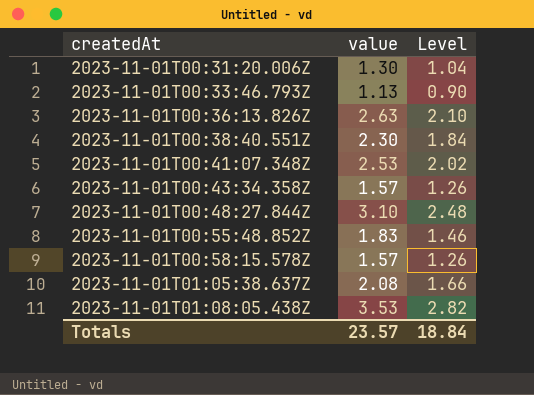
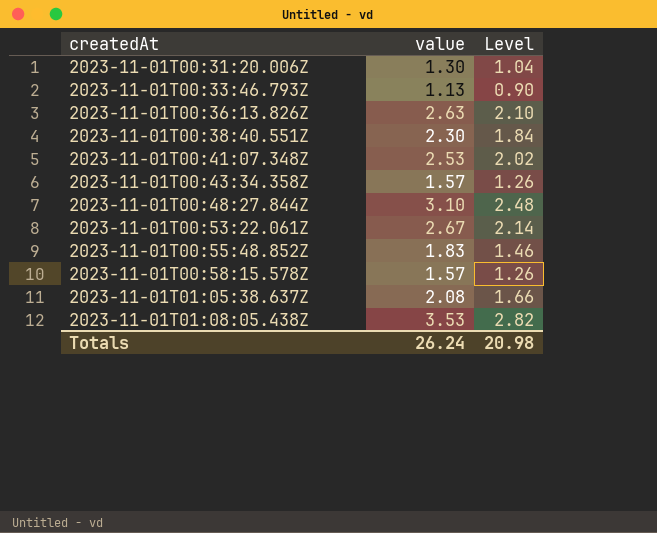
row 2023-11-01T00:53:22.061Z: none -> 2.67 | 2.14
Totals | value: 23.57 -> 26.24
Totals | Level: 18.84 -> 20.98

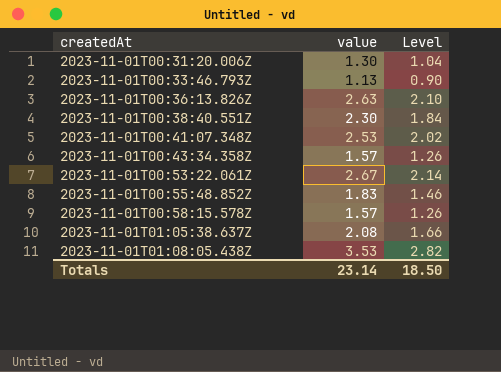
row 2023-11-01T00:48:27.844Z: 3.10 | 2.48 -> none
Totals | value: 26.24 -> 23.14
Totals | Level: 20.98 -> 18.50

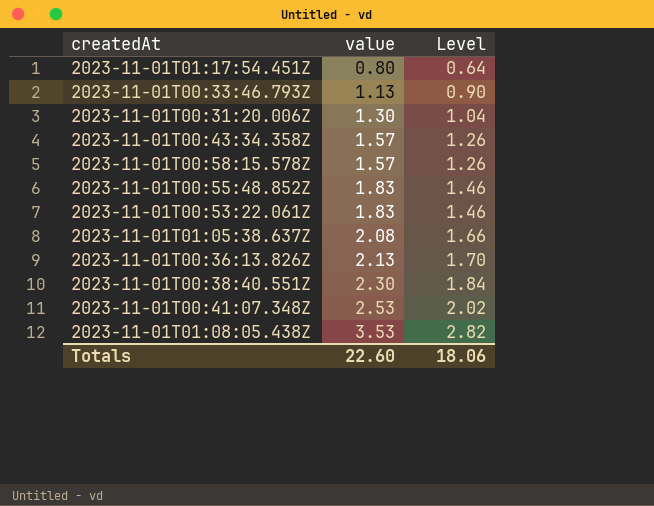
row order: createdAt ascending -> value ascending
row 2023-11-01T01:17:54.451Z: none -> 0.80 | 0.64
2023-11-01T00:53:22.061Z | value: 2.67 -> 1.83
2023-11-01T00:53:22.061Z | Level: 2.14 -> 1.46
2023-11-01T00:36:13.826Z | value: 2.63 -> 2.13
2023-11-01T00:36:13.826Z | Level: 2.10 -> 1.70
Totals | value: 23.14 -> 22.60
Totals | Level: 18.50 -> 18.06

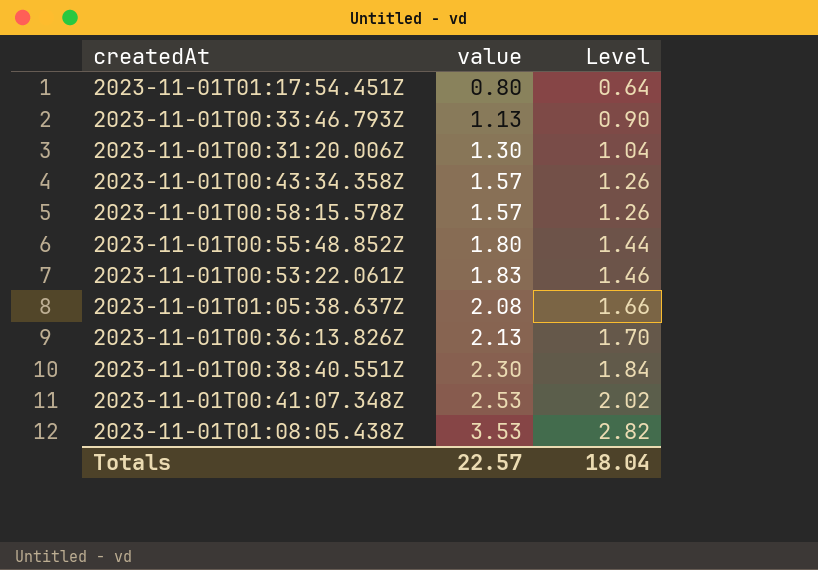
2023-11-01T00:55:48.852Z | value: 1.83 -> 1.80
2023-11-01T00:55:48.852Z | Level: 1.46 -> 1.44
Totals | value: 22.60 -> 22.57
Totals | Level: 18.06 -> 18.04

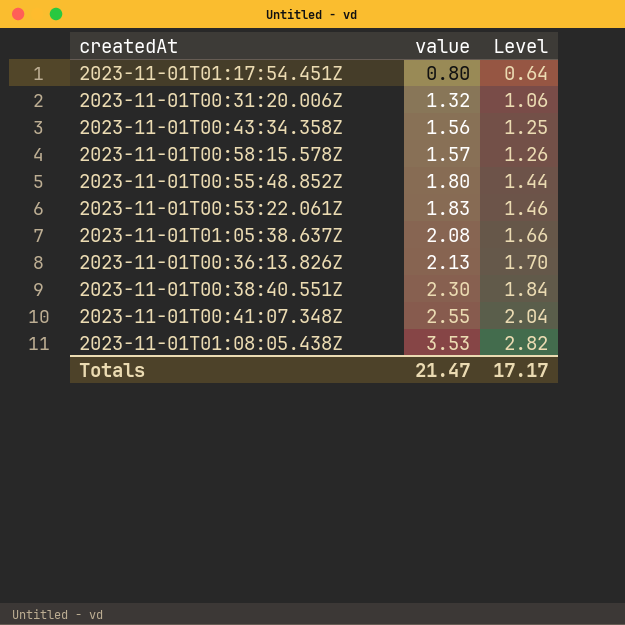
row 2023-11-01T00:33:46.793Z: 1.13 | 0.90 -> none
2023-11-01T00:31:20.006Z | value: 1.30 -> 1.32
2023-11-01T00:31:20.006Z | Level: 1.04 -> 1.06
2023-11-01T00:43:34.358Z | value: 1.57 -> 1.56
2023-11-01T00:43:34.358Z | Level: 1.26 -> 1.25
2023-11-01T00:41:07.348Z | value: 2.53 -> 2.55
2023-11-01T00:41:07.348Z | Level: 2.02 -> 2.04
Totals | value: 22.57 -> 21.47
Totals | Level: 18.04 -> 17.17

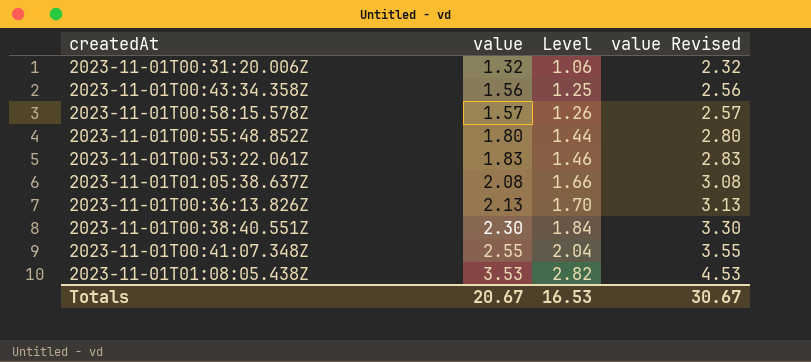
column value Revised | formula: none -> [value] + 1
row 2023-11-01T01:17:54.451Z: 0.80 | 0.64 -> none
Totals | value: 21.47 -> 20.67
Totals | Level: 17.17 -> 16.53

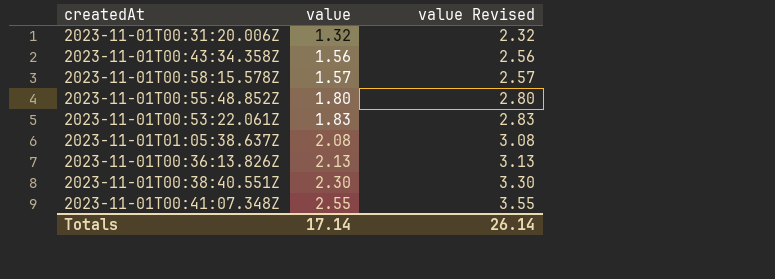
column Level | formula: [value] * 0.8 -> none
row 2023-11-01T01:08:05.438Z: 3.53 | 2.82 | 4.53 -> none
Totals | value: 20.67 -> 17.14
Totals | value Revised: 30.67 -> 26.14

